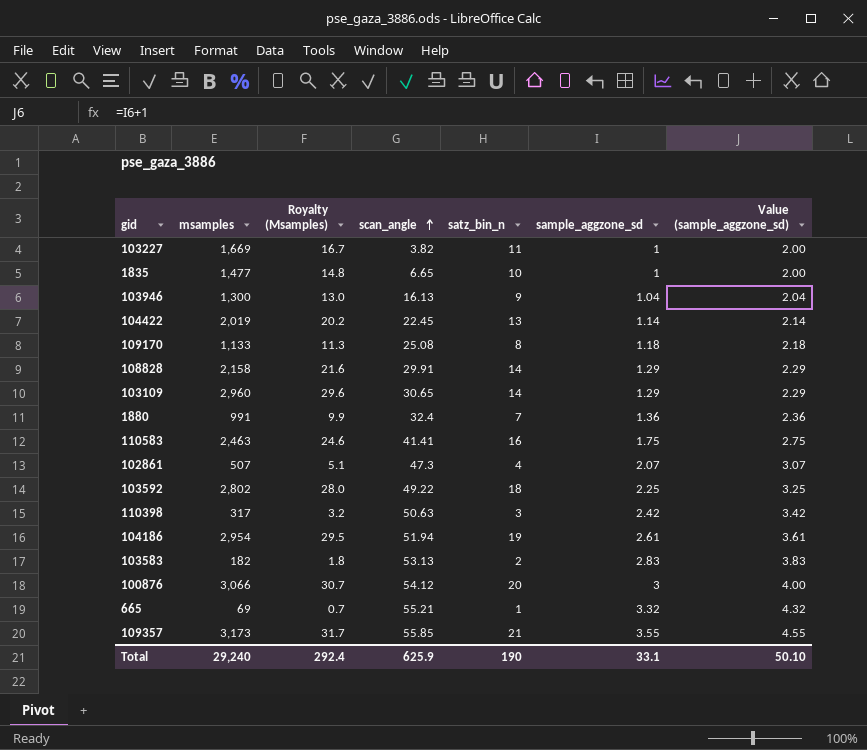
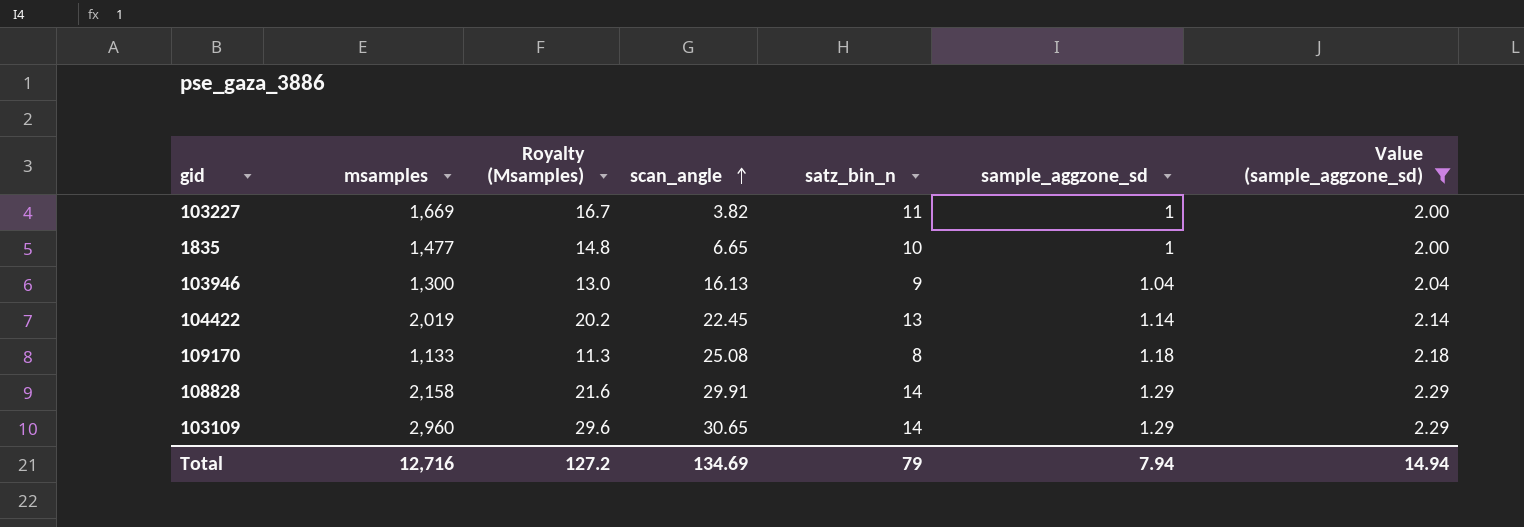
filter: none -> Value (sample_aggzone_sd) <= 2.29
Total | msamples: 29,240 -> 12,716
Total | Royalty (Msamples): 292.4 -> 127.2
Total | scan_angle: 625.9 -> 134.69
Total | satz_bin_n: 190 -> 79
Total | sample_aggzone_sd: 33.1 -> 7.94
Total | Value (sample_aggzone_sd): 50.10 -> 14.94

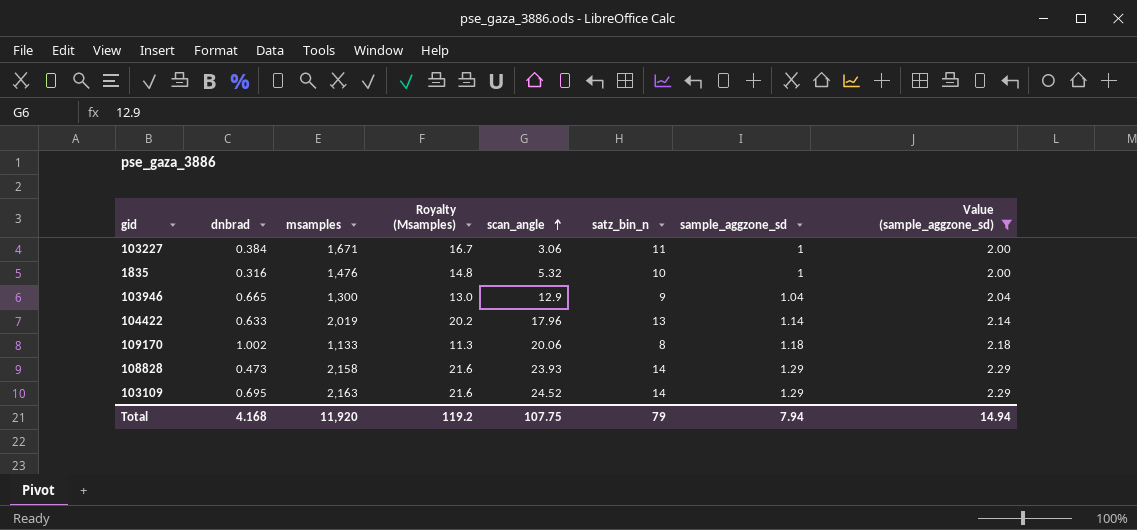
column dnbrad | position: none -> 2
103227 | msamples: 1,669 -> 1,671
103227 | scan_angle: 3.82 -> 3.06
1835 | msamples: 1,477 -> 1,476
1835 | scan_angle: 6.65 -> 5.32
103946 | scan_angle: 16.13 -> 12.9
104422 | scan_angle: 22.45 -> 17.96
109170 | scan_angle: 25.08 -> 20.06
108828 | scan_angle: 29.91 -> 23.93
103109 | msamples: 2,960 -> 2,163
103109 | Royalty (Msamples): 29.6 -> 21.6
103109 | scan_angle: 30.65 -> 24.52
Total | msamples: 12,716 -> 11,920
Total | Royalty (Msamples): 127.2 -> 119.2
Total | scan_angle: 134.69 -> 107.75

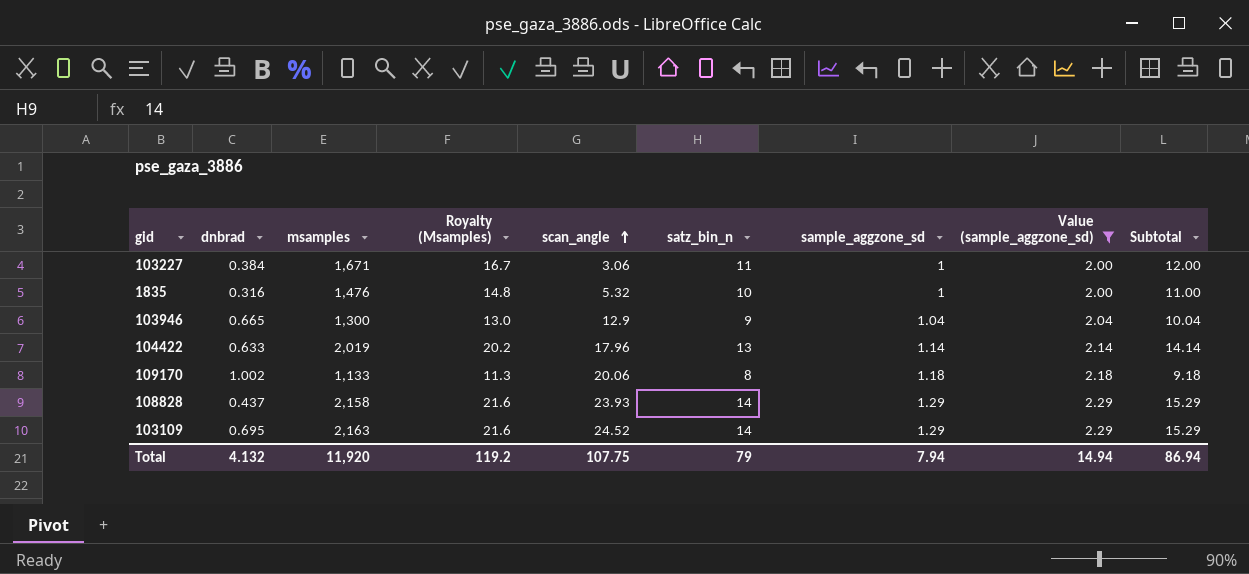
column Subtotal | formula: none -> [satz_bin_n] + [sample_aggzone_sd]
108828 | dnbrad: 0.473 -> 0.437
Total | dnbrad: 4.168 -> 4.132

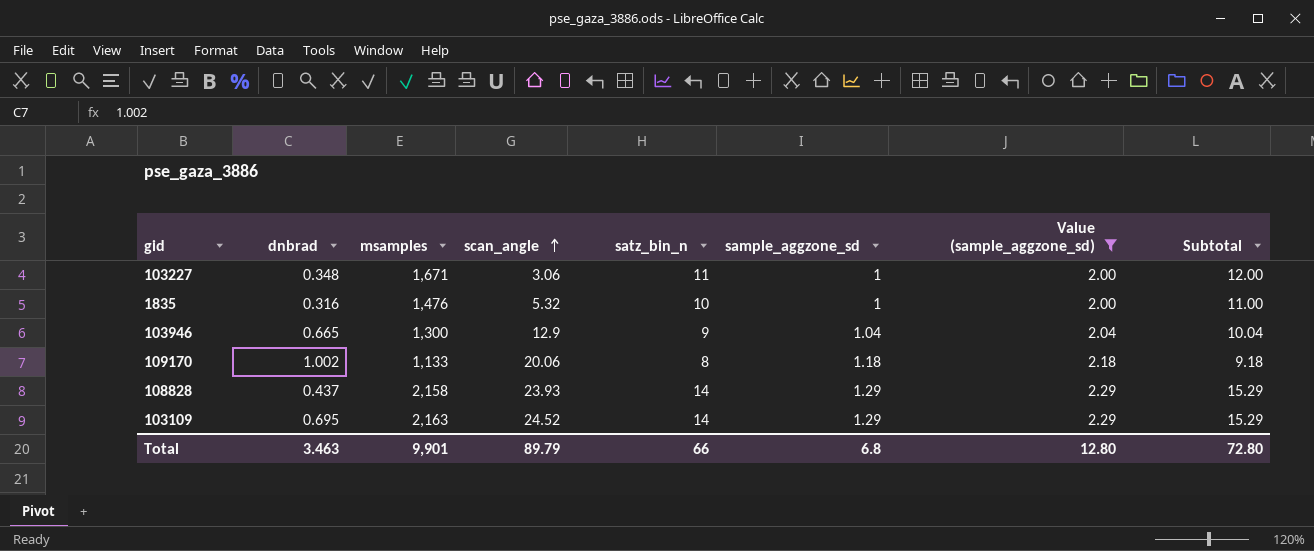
column Royalty (Msamples) | formula: [msamples] * 0.01 -> none
row 104422: 0.633 | 2,019 | 20.2 | 17.96 | 13 | 1.14 | 2.14 | 14.14 -> none
103227 | dnbrad: 0.384 -> 0.348
Total | dnbrad: 4.132 -> 3.463
Total | msamples: 11,920 -> 9,901
Total | scan_angle: 107.75 -> 89.79
Total | satz_bin_n: 79 -> 66
Total | sample_aggzone_sd: 7.94 -> 6.8
Total | Value (sample_aggzone_sd): 14.94 -> 12.80
Total | Subtotal: 86.94 -> 72.80

